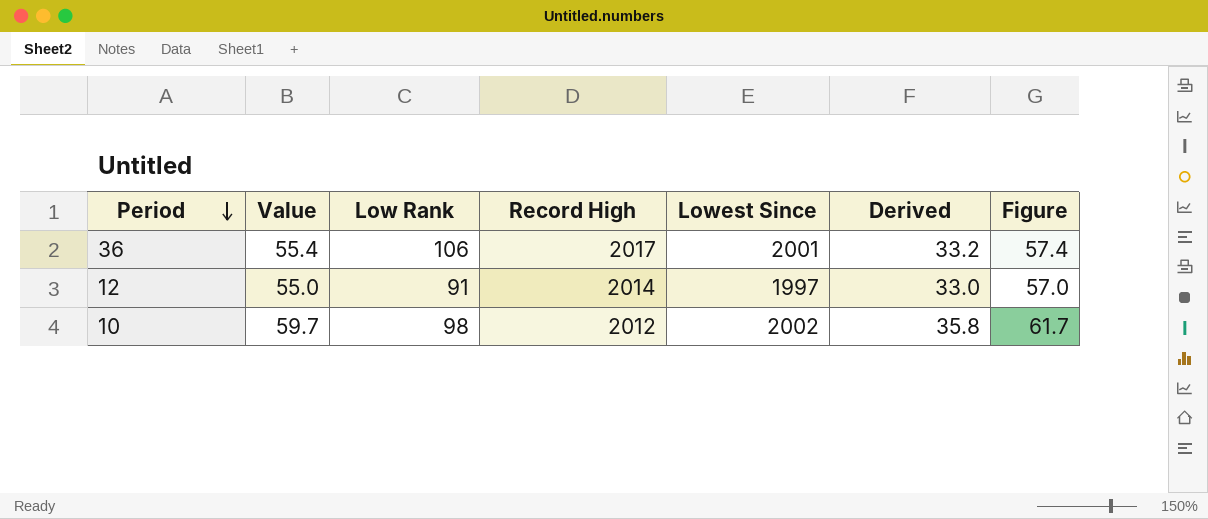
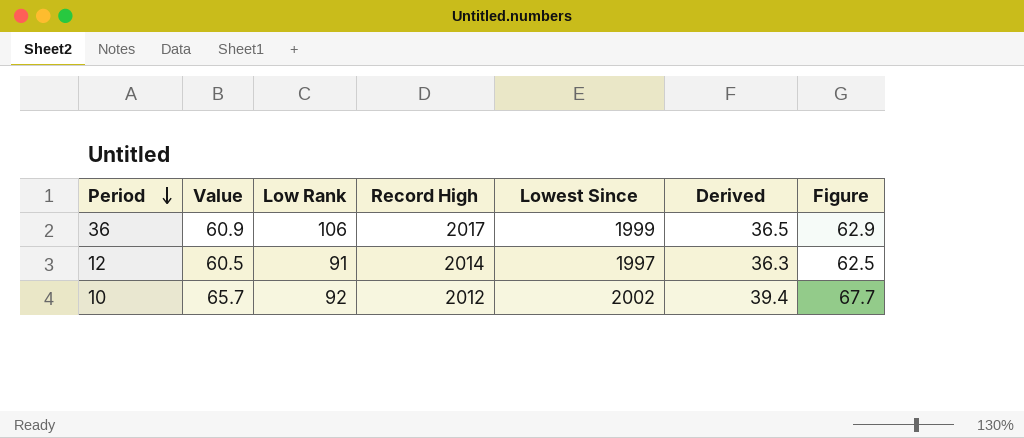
36 | Value: 55.4 -> 60.9
36 | Lowest Since: 2001 -> 1999
36 | Derived: 33.2 -> 36.5
36 | Figure: 57.4 -> 62.9
12 | Value: 55.0 -> 60.5
12 | Derived: 33.0 -> 36.3
12 | Figure: 57.0 -> 62.5
10 | Value: 59.7 -> 65.7
10 | Low Rank: 98 -> 92
10 | Derived: 35.8 -> 39.4
10 | Figure: 61.7 -> 67.7

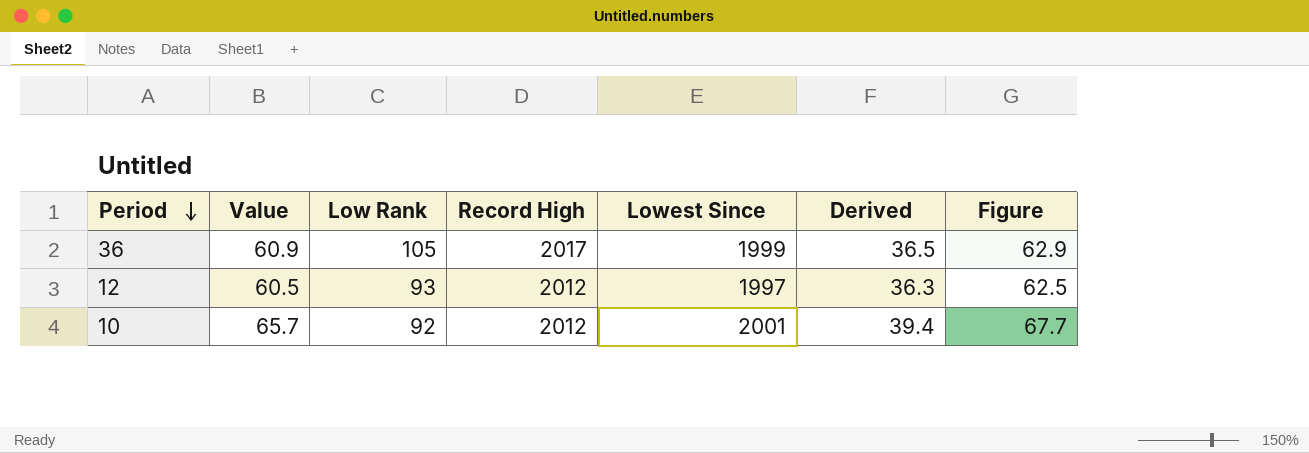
36 | Low Rank: 106 -> 105
12 | Low Rank: 91 -> 93
12 | Record High: 2014 -> 2012
10 | Lowest Since: 2002 -> 2001

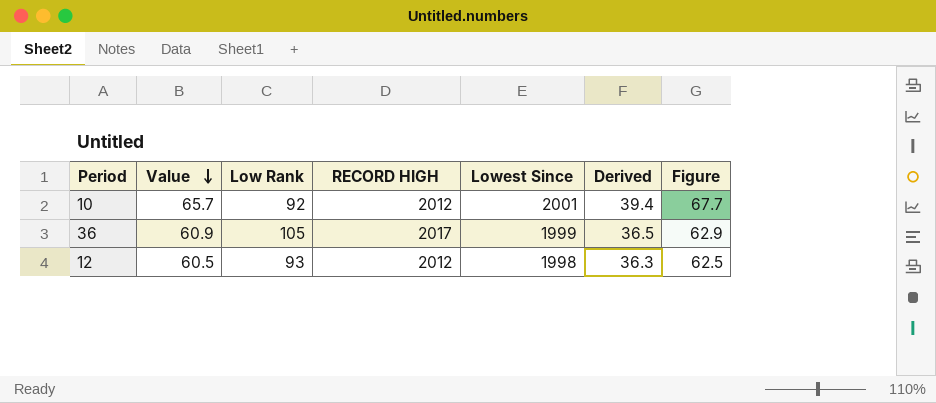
row order: Period descending -> Value descending
column name: Record High -> RECORD HIGH
12 | Lowest Since: 1997 -> 1998

